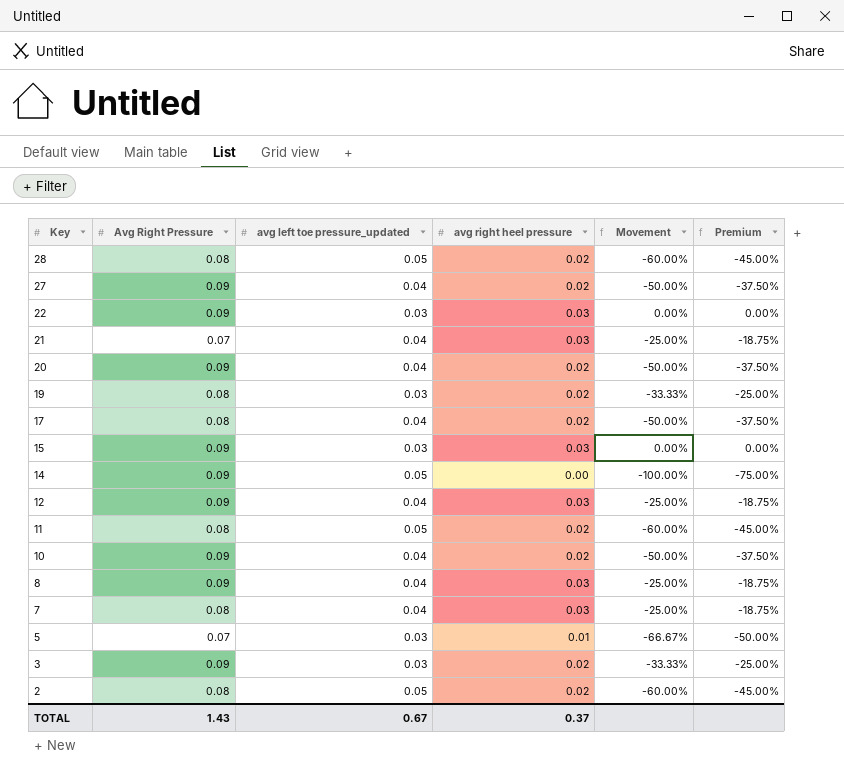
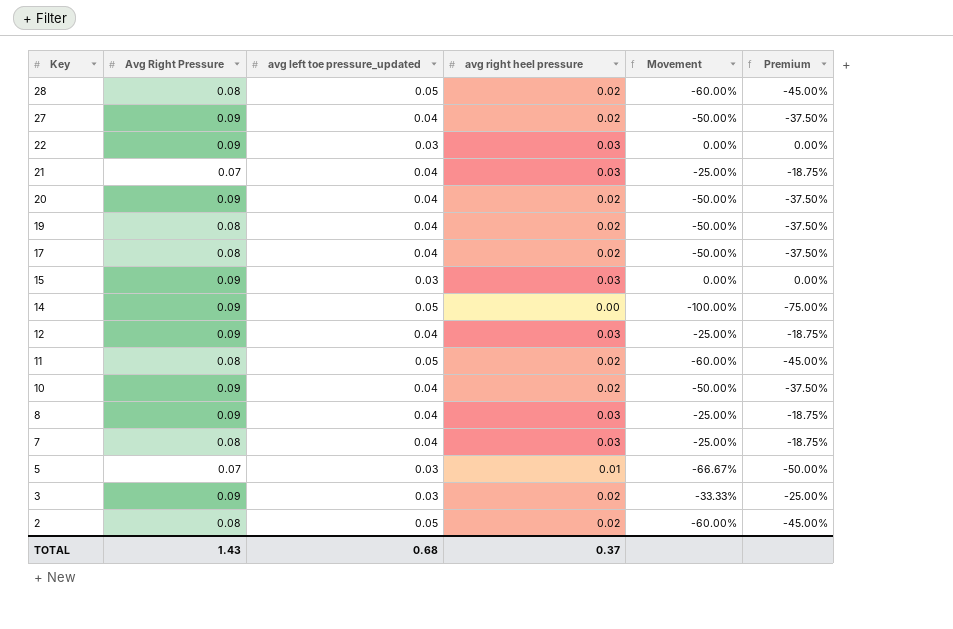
19 | avg left toe pressure_updated: 0.03 -> 0.04
19 | Movement: -33.33% -> -50.00%
19 | Premium: -25.00% -> -37.50%
TOTAL | avg left toe pressure_updated: 0.67 -> 0.68

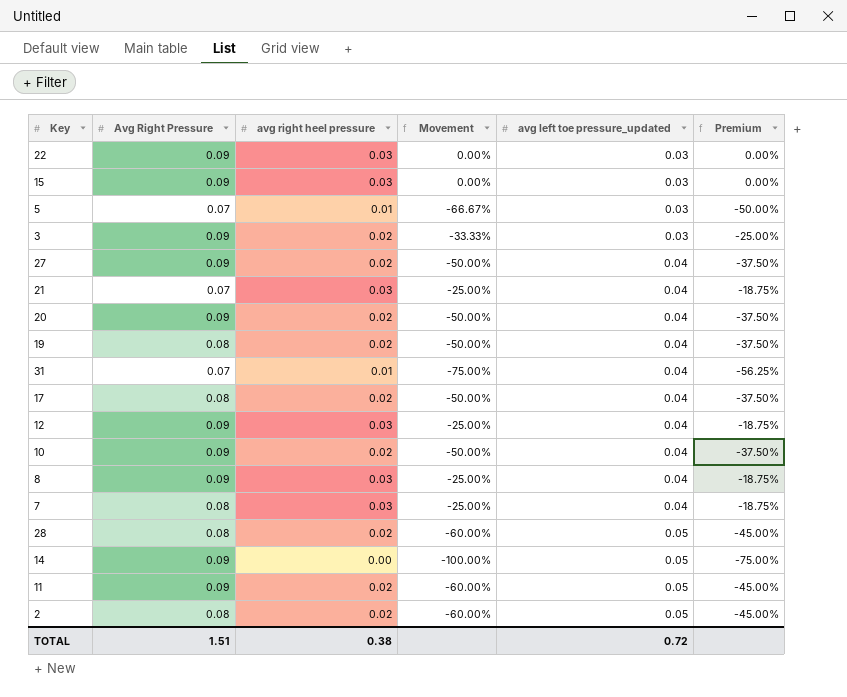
row order: Key descending -> avg left toe pressure_updated ascending
column avg left toe pressure_updated | position: 3 -> 5
row 31: none -> 0.07 | 0.01 | -75.00% | 0.04 | -56.25%
11 | Avg Right Pressure: 0.08 -> 0.09
TOTAL | Avg Right Pressure: 1.43 -> 1.51
TOTAL | avg right heel pressure: 0.37 -> 0.38
TOTAL | avg left toe pressure_updated: 0.68 -> 0.72

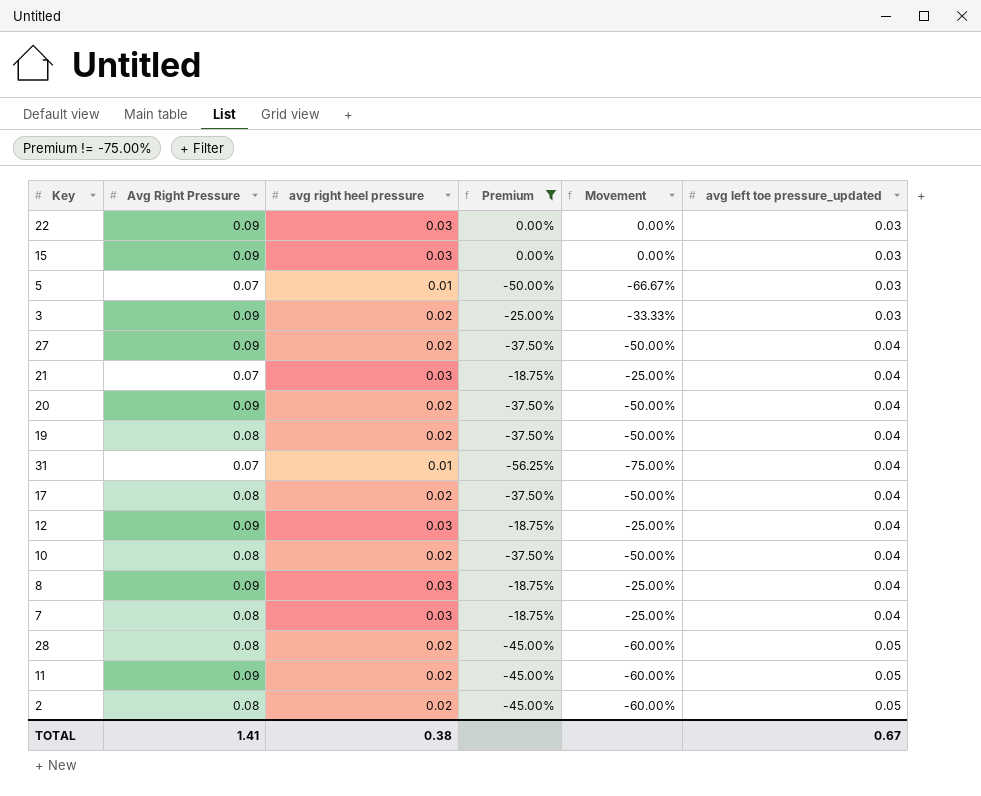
filter: none -> Premium != -75.00%
column Premium | position: 6 -> 4
10 | Avg Right Pressure: 0.09 -> 0.08
TOTAL | Avg Right Pressure: 1.51 -> 1.41
TOTAL | avg left toe pressure_updated: 0.72 -> 0.67

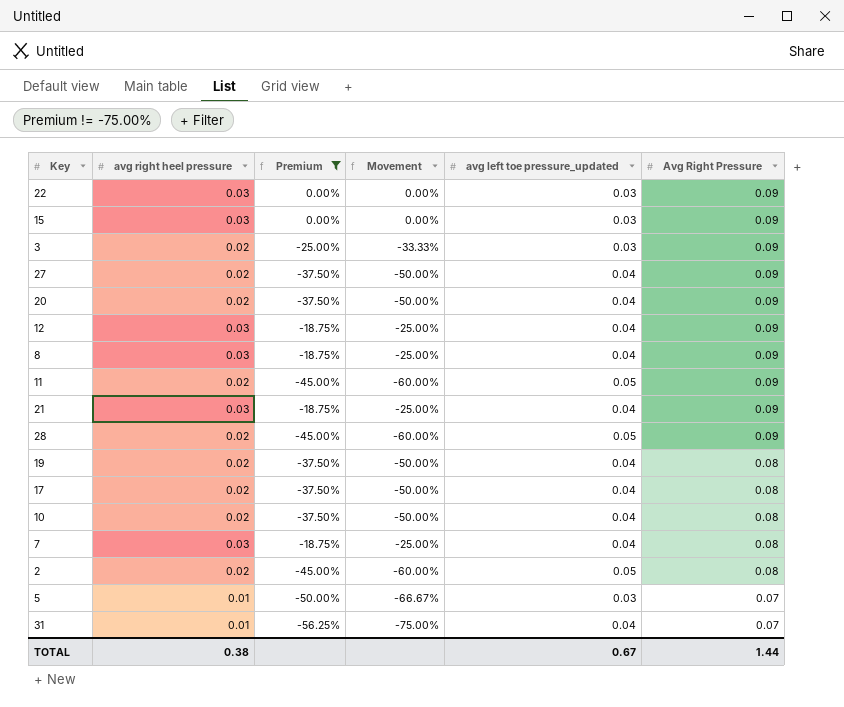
row order: avg left toe pressure_updated ascending -> Avg Right Pressure descending
column Avg Right Pressure | position: 2 -> 6
21 | Avg Right Pressure: 0.07 -> 0.09
28 | Avg Right Pressure: 0.08 -> 0.09
TOTAL | Avg Right Pressure: 1.41 -> 1.44

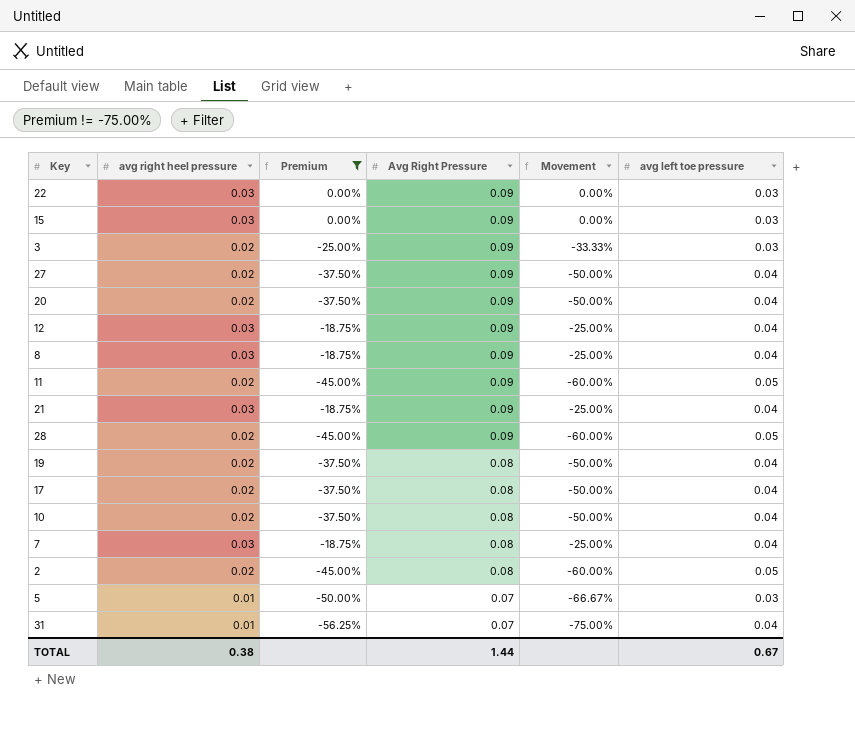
column Avg Right Pressure | position: 6 -> 4
column name: avg left toe pressure_updated -> avg left toe pressure

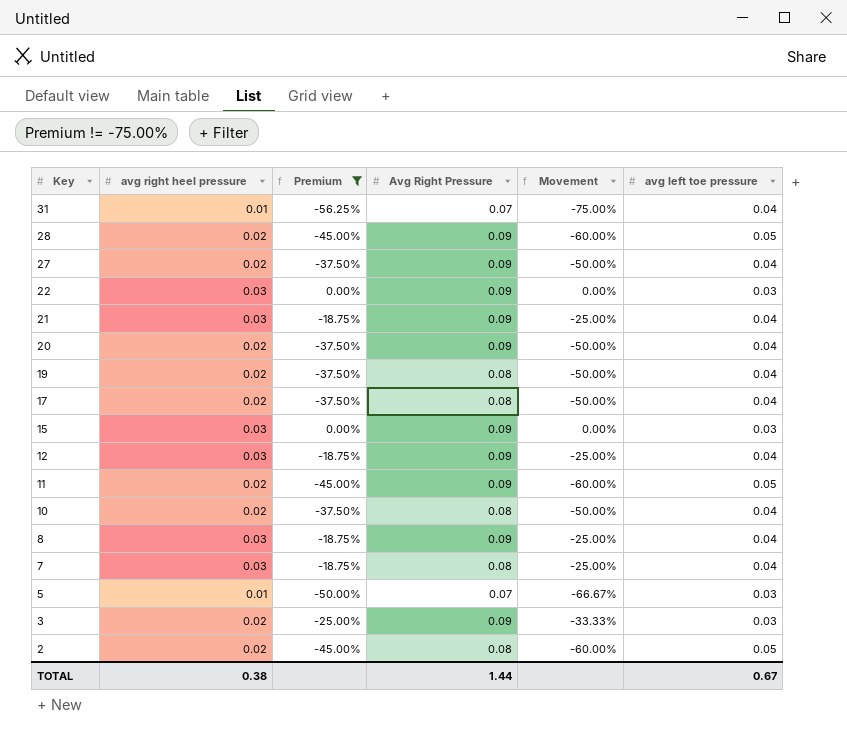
row order: Avg Right Pressure descending -> Key descending

